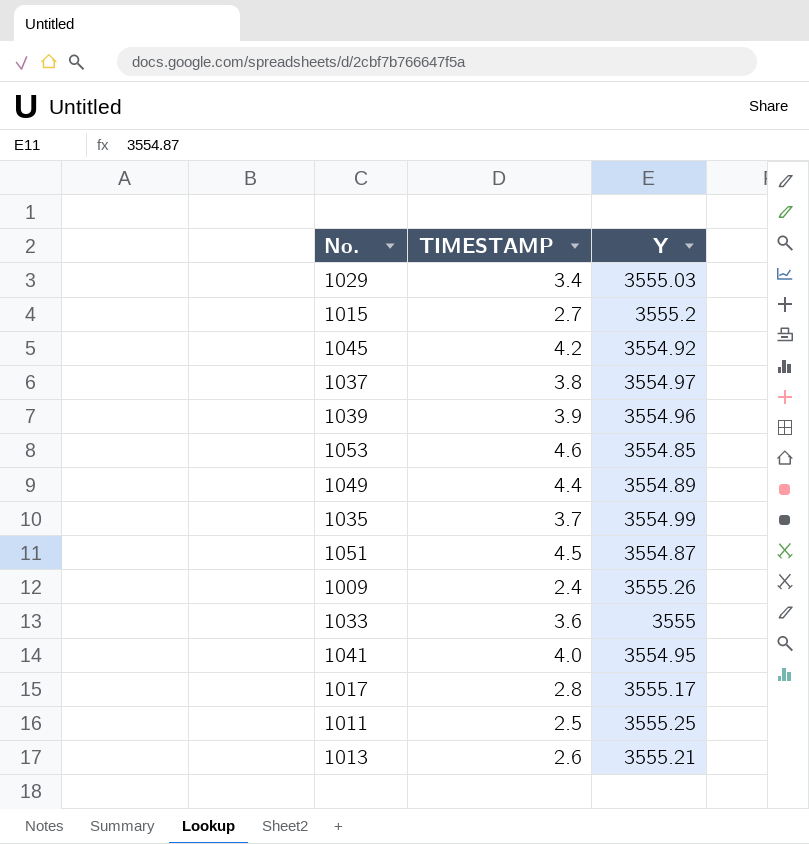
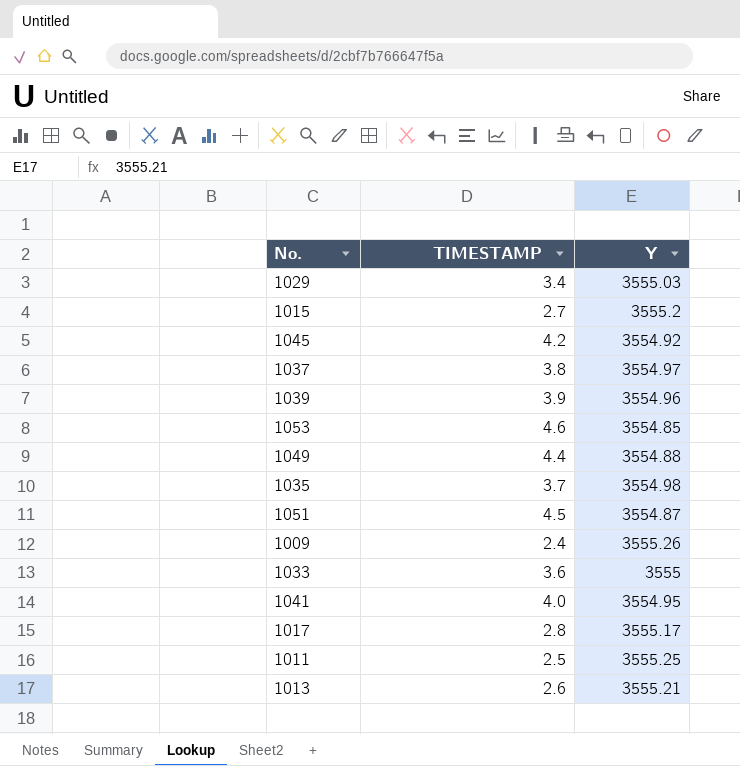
1049 | Y: 3554.89 -> 3554.88
1035 | Y: 3554.99 -> 3554.98

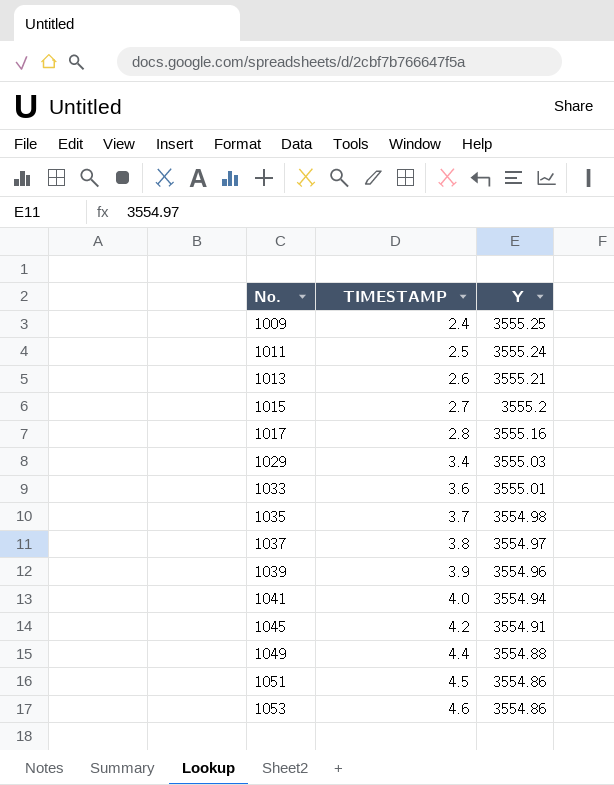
row order: none -> No. ascending
1009 | Y: 3555.26 -> 3555.25
1011 | Y: 3555.25 -> 3555.24
1017 | Y: 3555.17 -> 3555.16
1033 | Y: 3555 -> 3555.01
1041 | Y: 3554.95 -> 3554.94
1045 | Y: 3554.92 -> 3554.91
1051 | Y: 3554.87 -> 3554.86
1053 | Y: 3554.85 -> 3554.86

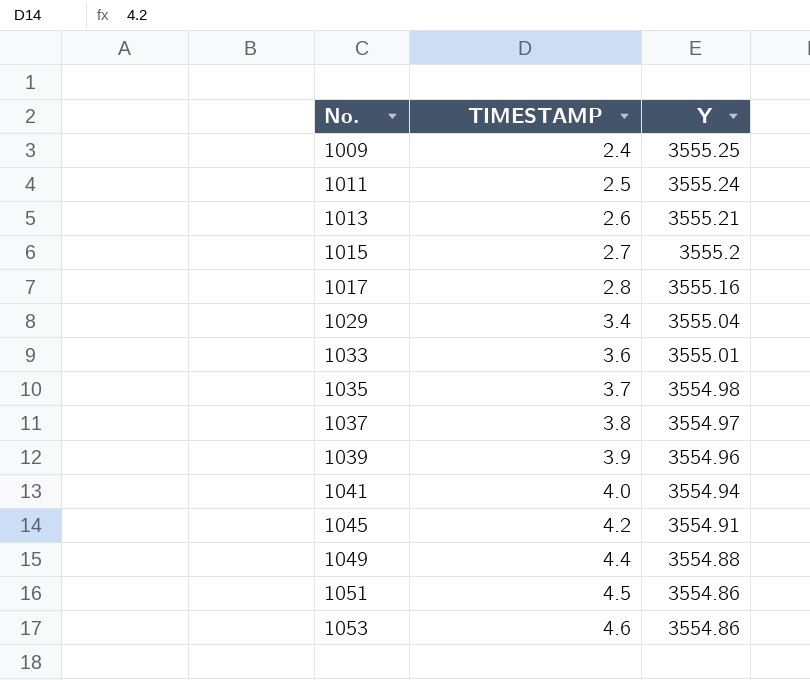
1029 | Y: 3555.03 -> 3555.04

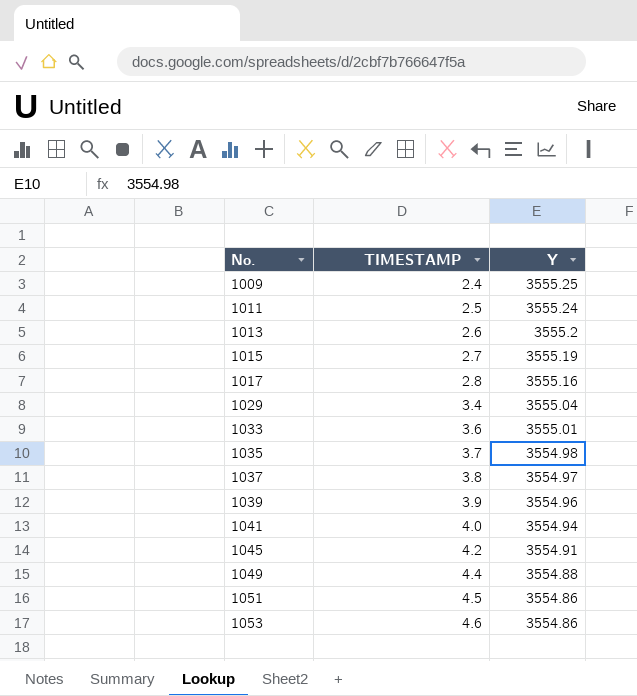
1013 | Y: 3555.21 -> 3555.2
1015 | Y: 3555.2 -> 3555.19

